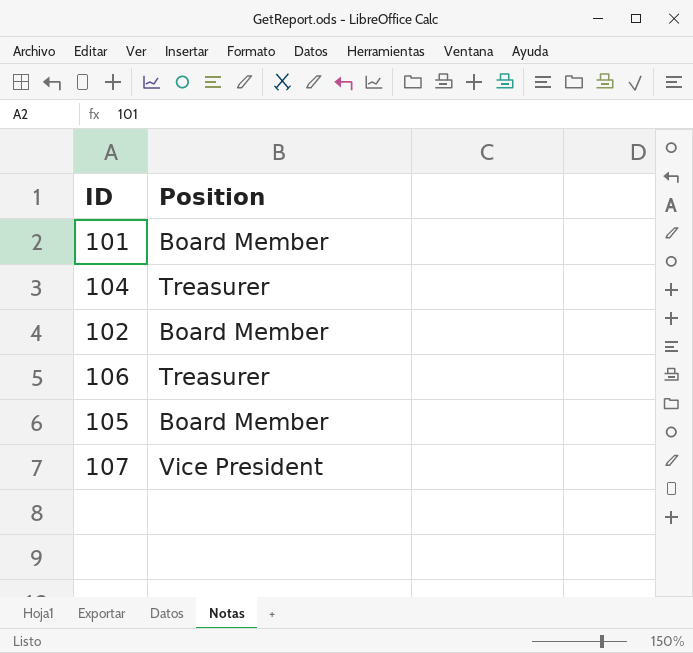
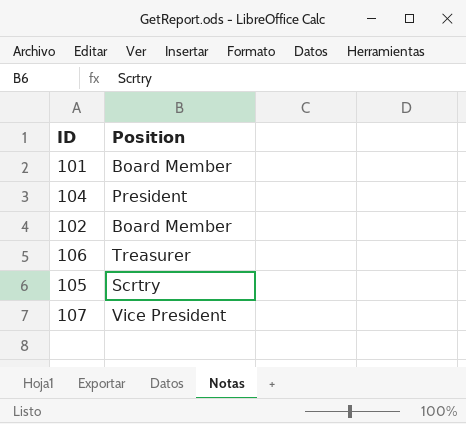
104 | Position: Treasurer -> President
105 | Position: Board Member -> Scrtry

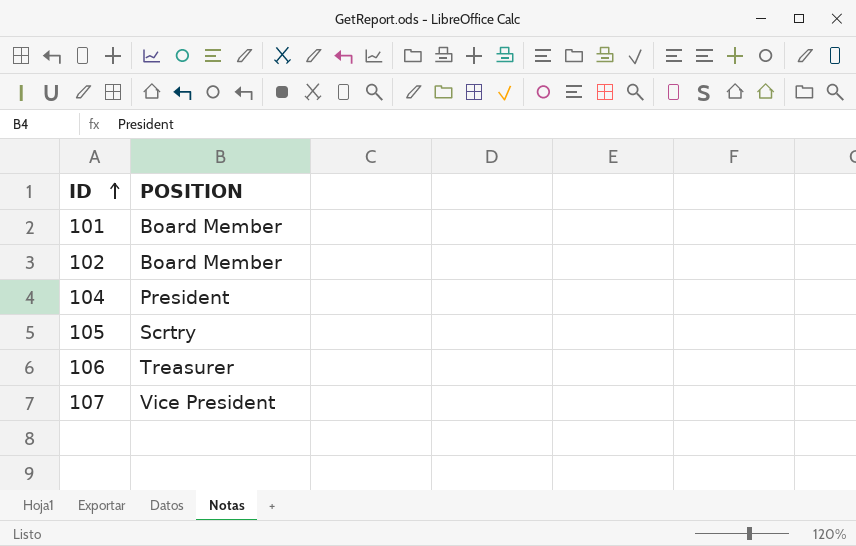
row order: none -> ID ascending
column name: Position -> POSITION

